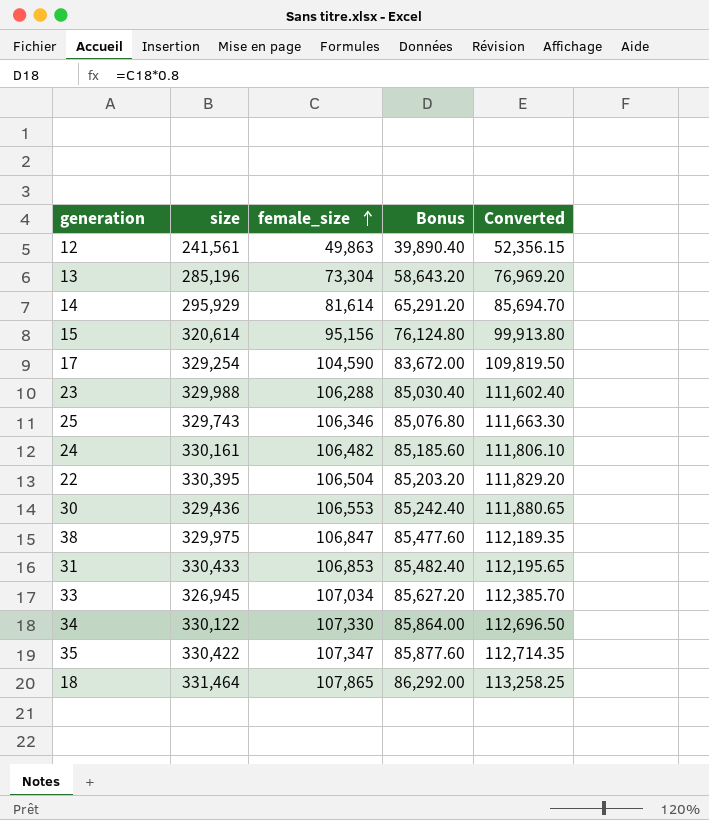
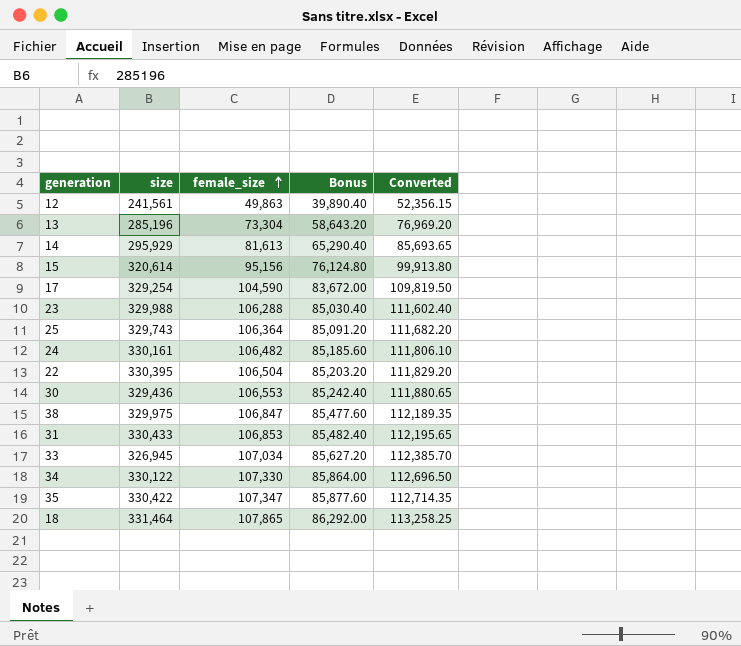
14 | female_size: 81,614 -> 81,613
14 | Bonus: 65,291.20 -> 65,290.40
14 | Converted: 85,694.70 -> 85,693.65
25 | female_size: 106,346 -> 106,364
25 | Bonus: 85,076.80 -> 85,091.20
25 | Converted: 111,663.30 -> 111,682.20

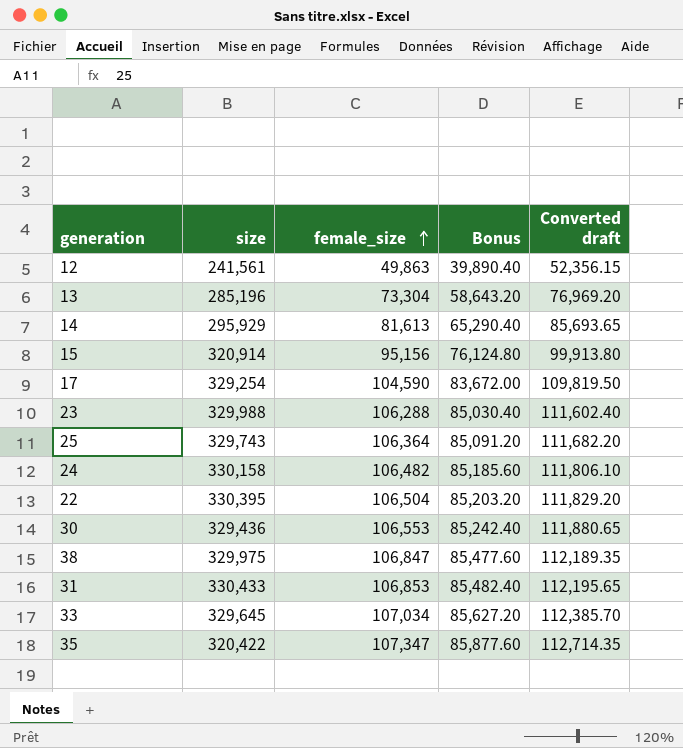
column name: Converted -> Converted draft
row 34: 330,122 | 107,330 | 85,864.00 | 112,696.50 -> none
row 18: 331,464 | 107,865 | 86,292.00 | 113,258.25 -> none
15 | size: 320,614 -> 320,914
24 | size: 330,161 -> 330,158
33 | size: 326,945 -> 329,645
35 | size: 330,422 -> 320,422

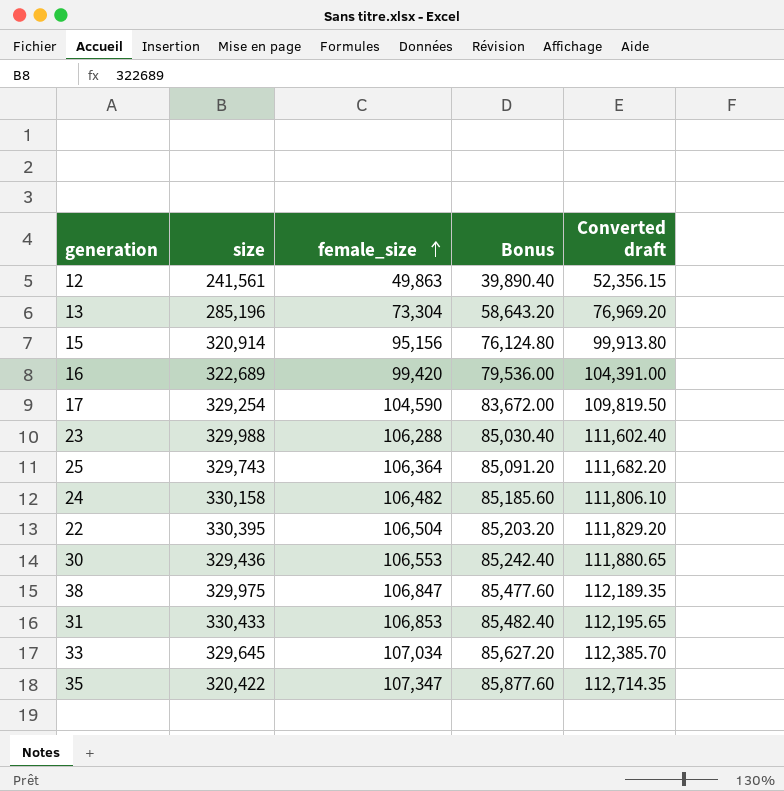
row 14: 295,929 | 81,613 | 65,290.40 | 85,693.65 -> none
row 16: none -> 322,689 | 99,420 | 79,536.00 | 104,391.00

